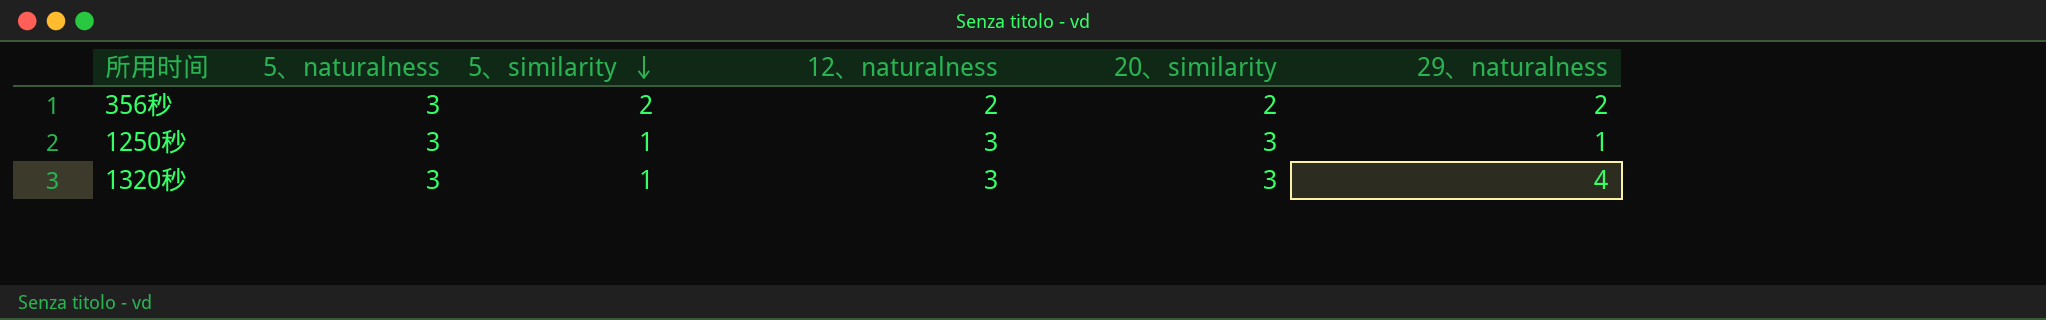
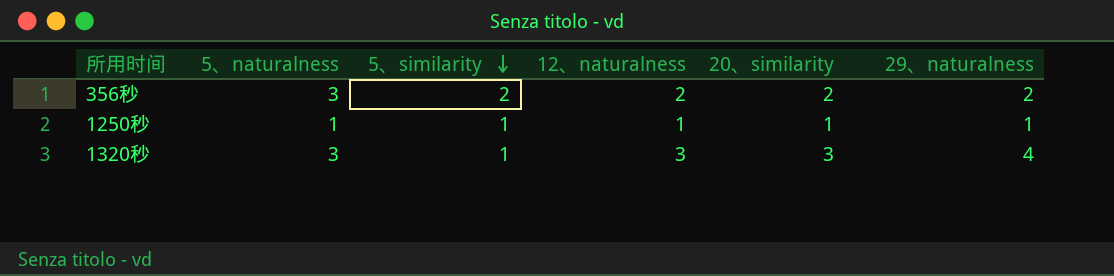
1250秒 | 5、naturalness: 3 -> 1
1250秒 | 12、naturalness: 3 -> 1
1250秒 | 20、similarity: 3 -> 1

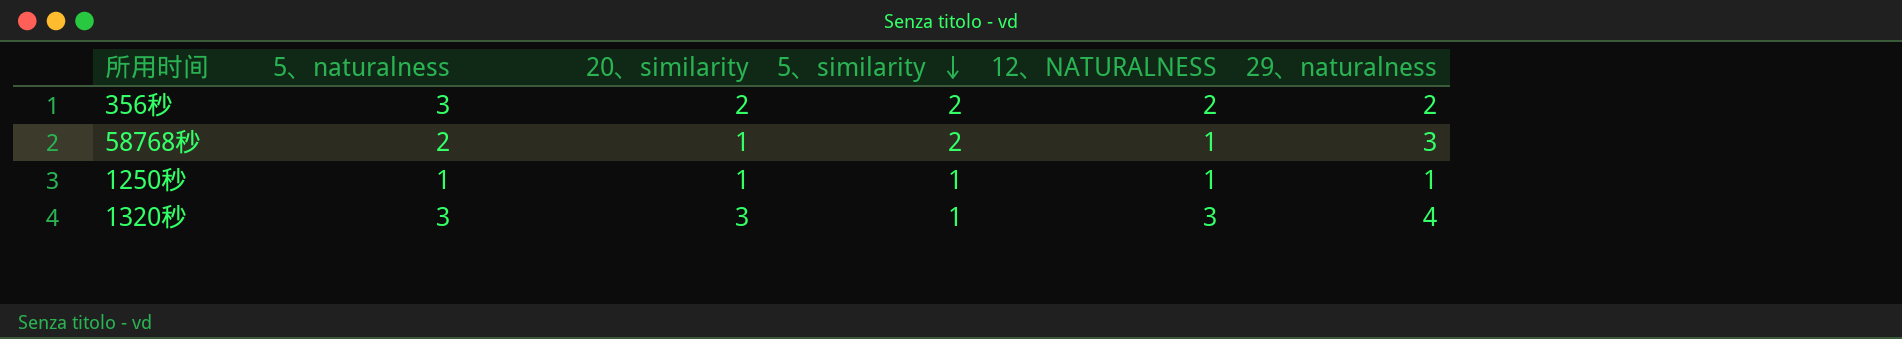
column 20、similarity | position: 5 -> 3
column name: 12、naturalness -> 12、NATURALNESS
row 58768秒: none -> 2 | 1 | 2 | 1 | 3

